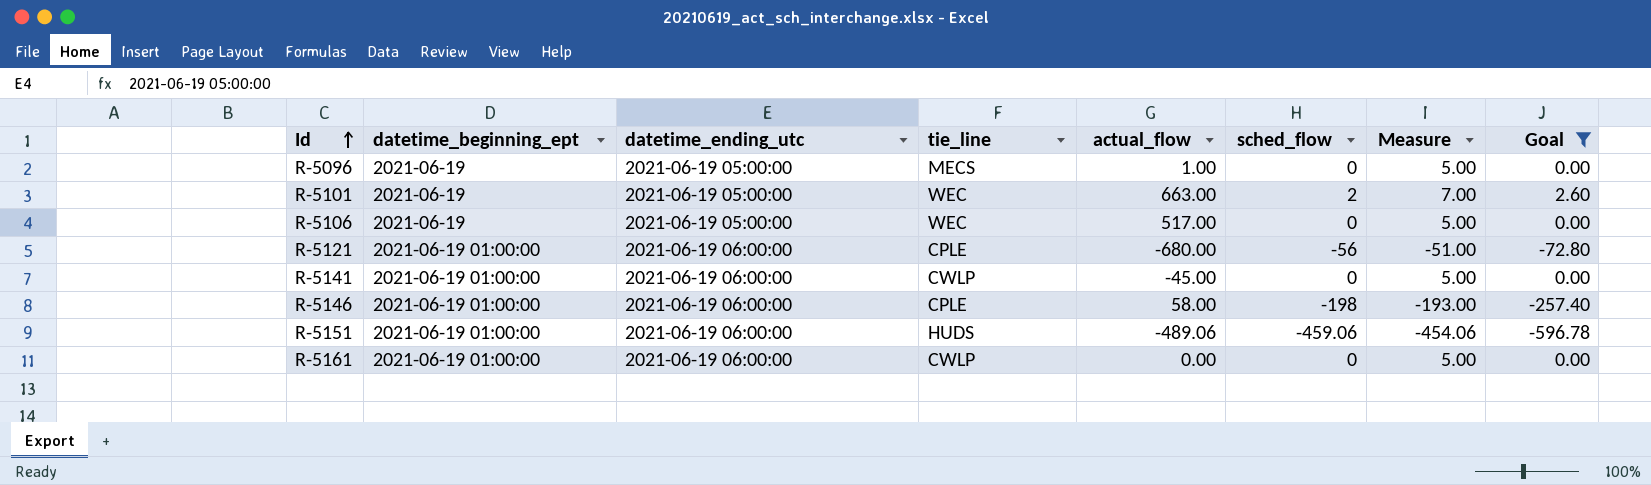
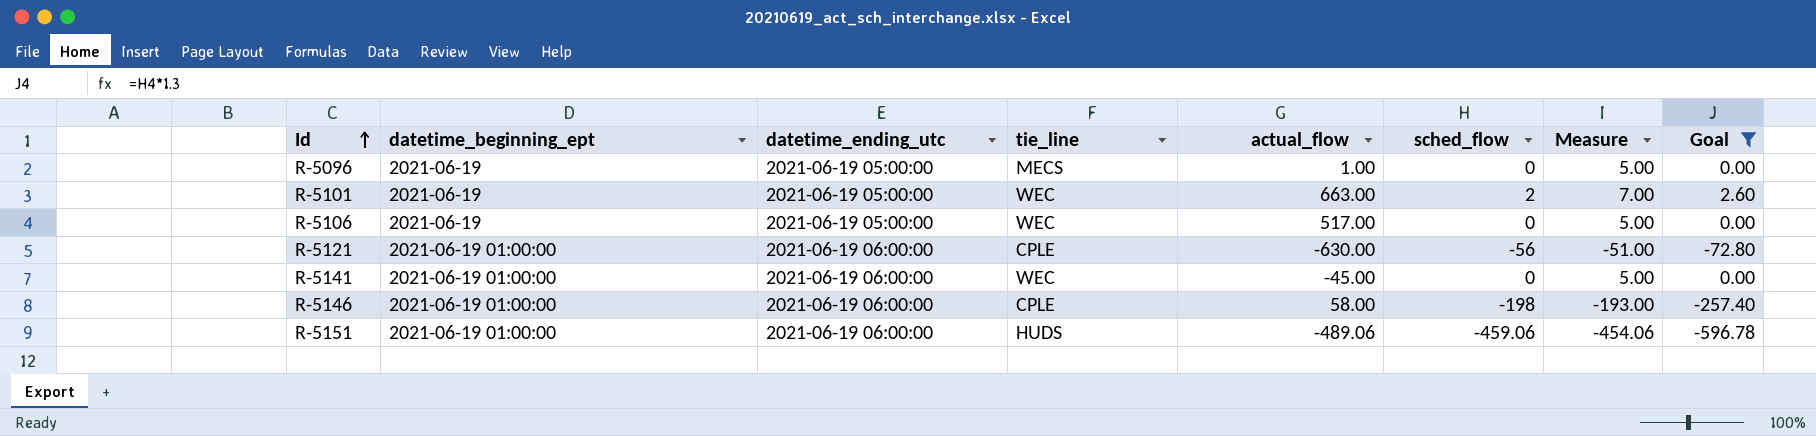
row R-5161: 2021-06-19 01:00:00 | 2021-06-19 06:00:00 | CWLP | 0.00 | 0 | 5.00 | 0.00 -> none
R-5121 | actual_flow: -680.00 -> -630.00
R-5141 | tie_line: CWLP -> WEC

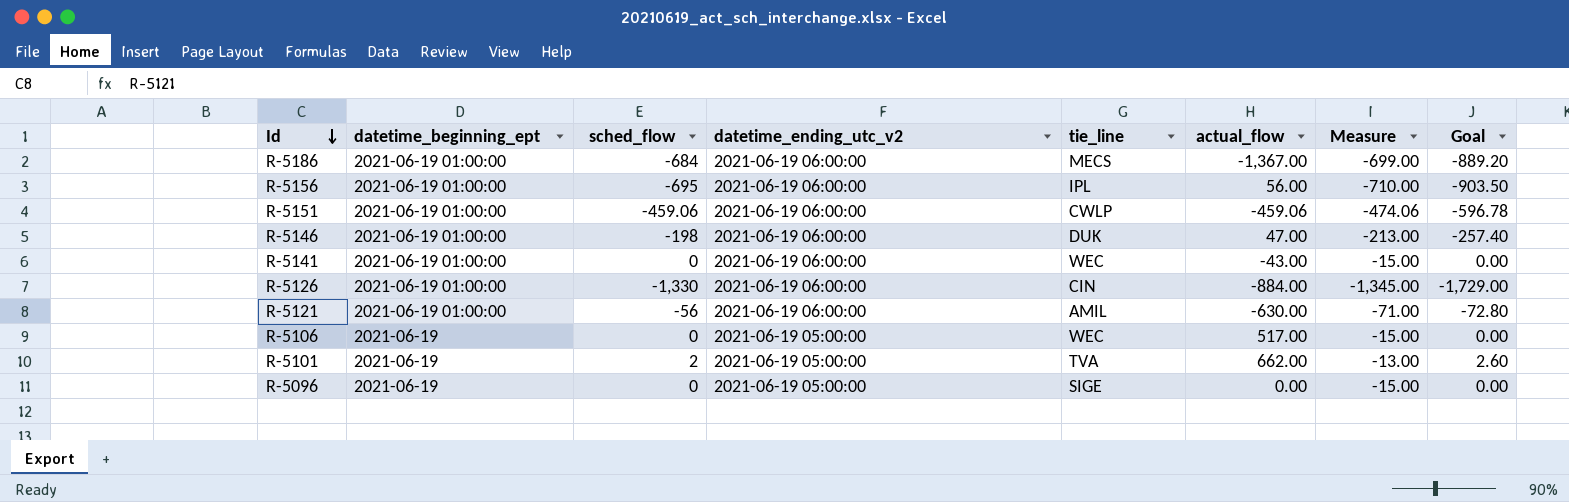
filter: Goal >= -596.78 -> none
row order: Id ascending -> Id descending
column sched_flow | position: 6 -> 3
column name: datetime_ending_utc -> datetime_ending_utc_v2
column Measure | formula: [sched_flow] + 5 -> [sched_flow] - 15
R-5151 | tie_line: HUDS -> CWLP
R-5151 | actual_flow: -489.06 -> -459.06
R-5146 | tie_line: CPLE -> DUK
R-5146 | actual_flow: 58.00 -> 47.00
R-5141 | actual_flow: -45.00 -> -43.00
R-5121 | tie_line: CPLE -> AMIL
R-5101 | tie_line: WEC -> TVA
R-5101 | actual_flow: 663.00 -> 662.00
R-5096 | tie_line: MECS -> SIGE
R-5096 | actual_flow: 1.00 -> 0.00

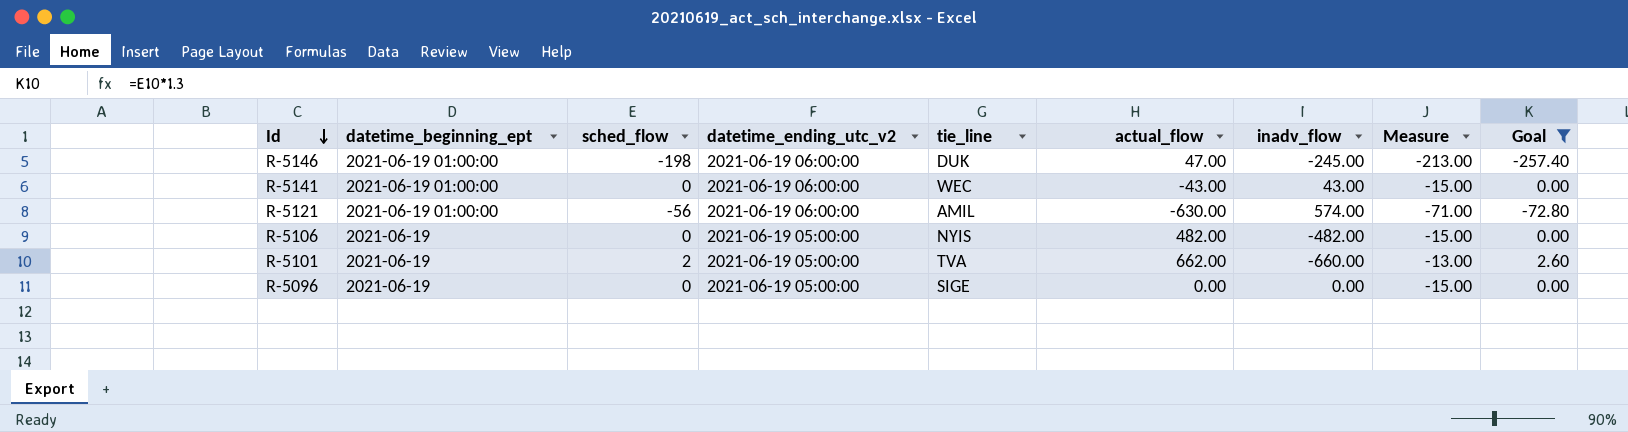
filter: none -> Goal >= -257.40
column inadv_flow | formula: none -> [sched_flow] - [actual_flow]
R-5106 | tie_line: WEC -> NYIS
R-5106 | actual_flow: 517.00 -> 482.00

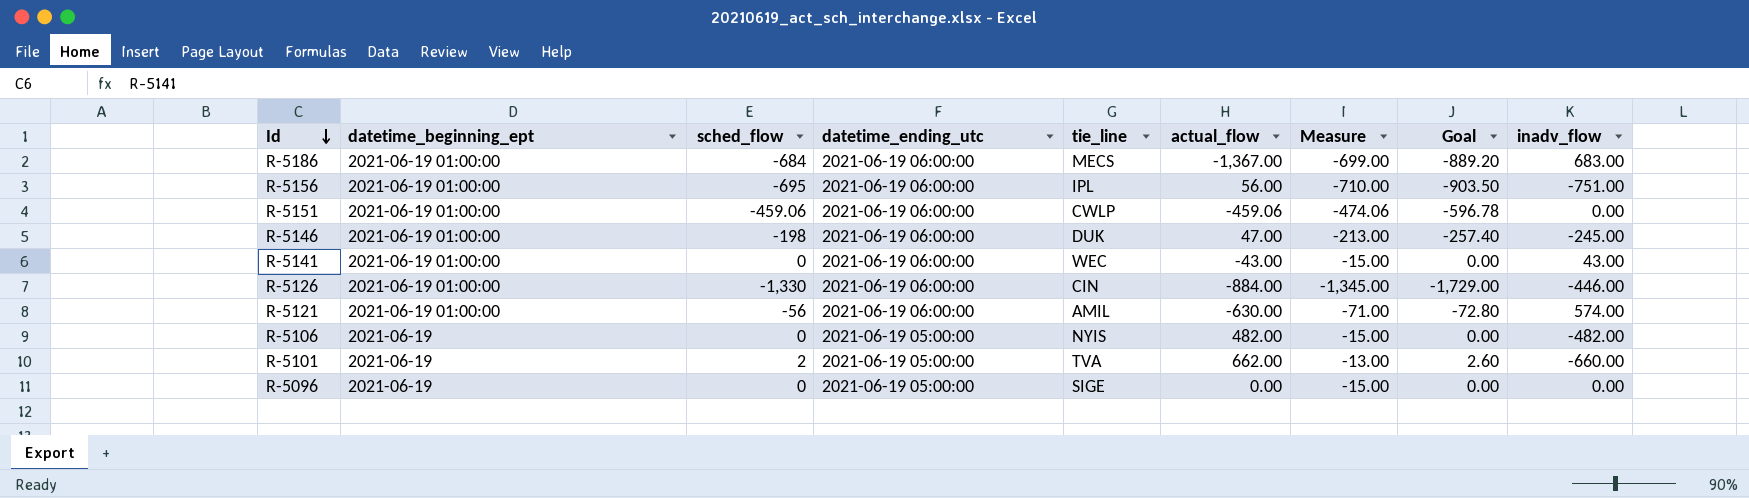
filter: Goal >= -257.40 -> none
column name: datetime_ending_utc_v2 -> datetime_ending_utc
column inadv_flow | position: 7 -> 9

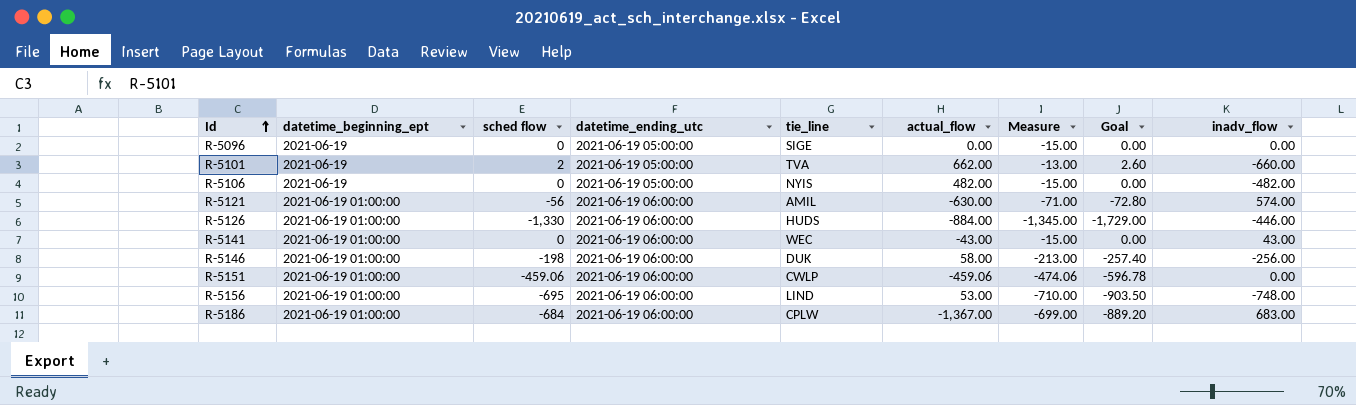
row order: Id descending -> Id ascending
column name: sched_flow -> sched flow
R-5126 | tie_line: CIN -> HUDS
R-5146 | actual_flow: 47.00 -> 58.00
R-5146 | inadv_flow: -245.00 -> -256.00
R-5156 | tie_line: IPL -> LIND
R-5156 | actual_flow: 56.00 -> 53.00
R-5156 | inadv_flow: -751.00 -> -748.00
R-5186 | tie_line: MECS -> CPLW

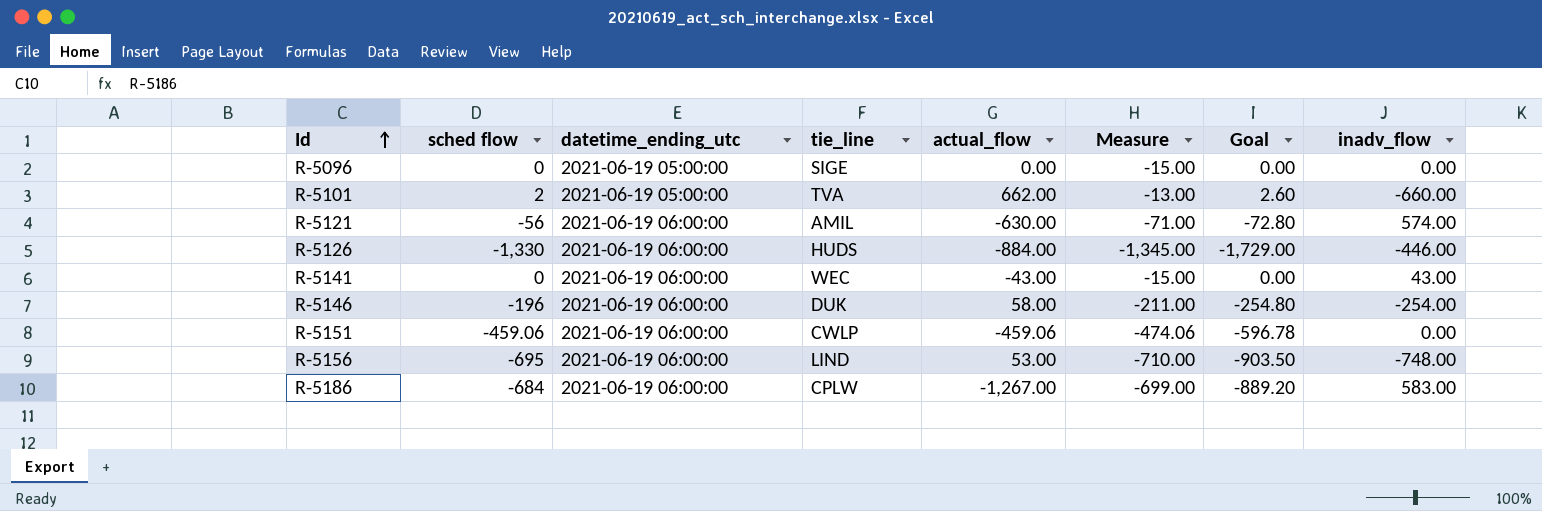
column datetime_beginning_ept | position: 2 -> none
row R-5106: 2021-06-19 | 0 | 2021-06-19 05:00:00 | NYIS | 482.00 | -15.00 | 0.00 | -482.00 -> none
R-5146 | sched flow: -198 -> -196
R-5146 | Measure: -213.00 -> -211.00
R-5146 | Goal: -257.40 -> -254.80
R-5146 | inadv_flow: -256.00 -> -254.00
R-5186 | actual_flow: -1,367.00 -> -1,267.00
R-5186 | inadv_flow: 683.00 -> 583.00

